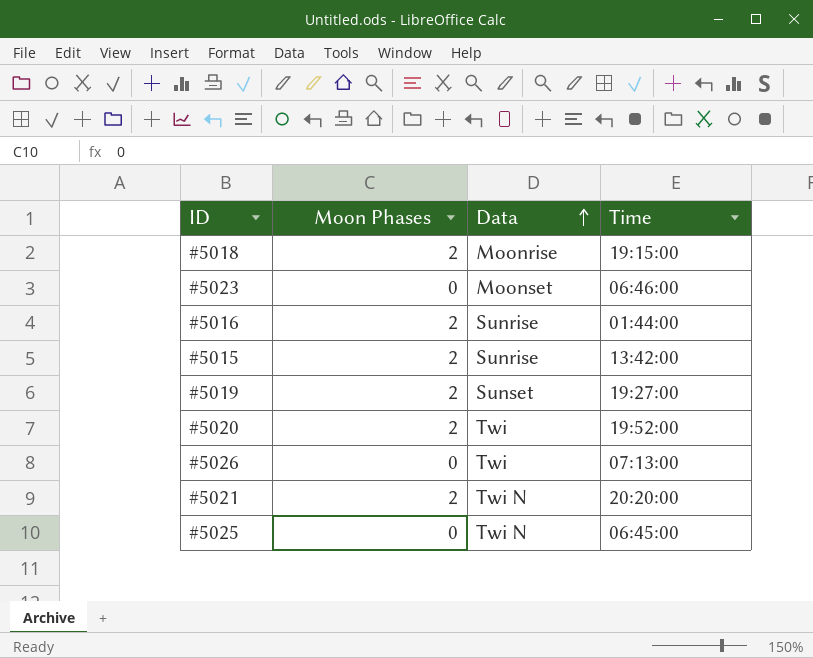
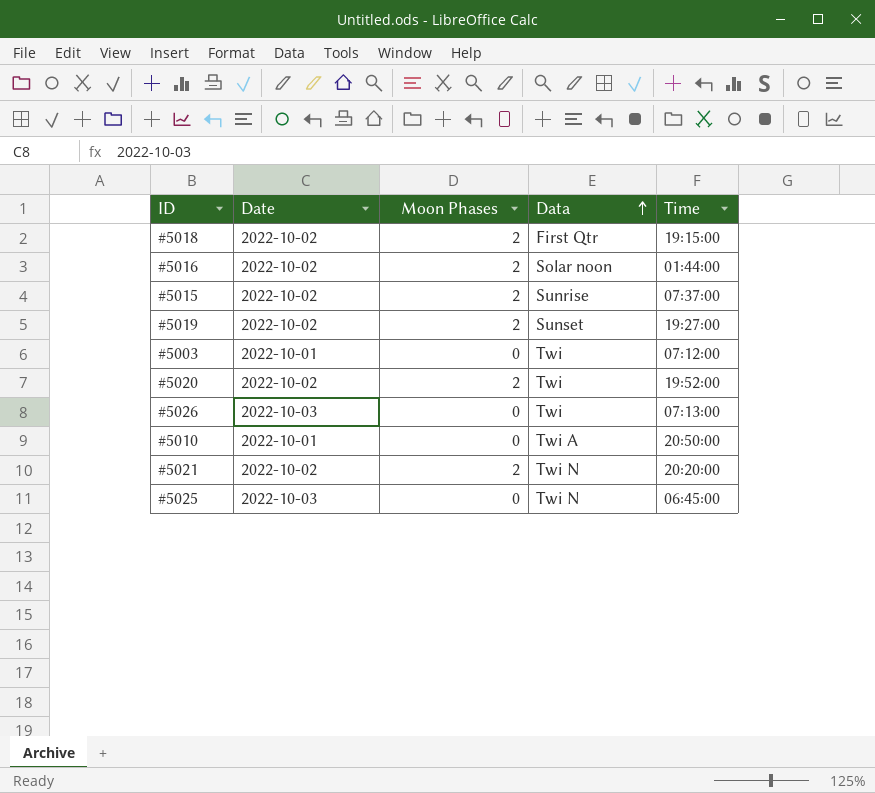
column Date | position: none -> 2
row #5023: 0 | Moonset | 06:46:00 -> none
#5018 | Data: Moonrise -> First Qtr
#5016 | Data: Sunrise -> Solar noon
#5015 | Time: 13:42:00 -> 07:37:00
row #5003: none -> 2022-10-01 | 0 | Twi | 07:12:00
row #5010: none -> 2022-10-01 | 0 | Twi A | 20:50:00

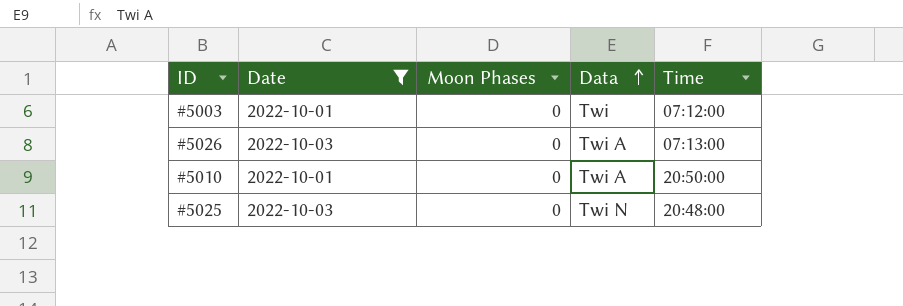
filter: none -> Date != 2022-10-02
#5026 | Data: Twi -> Twi A
#5025 | Time: 06:45:00 -> 20:48:00

